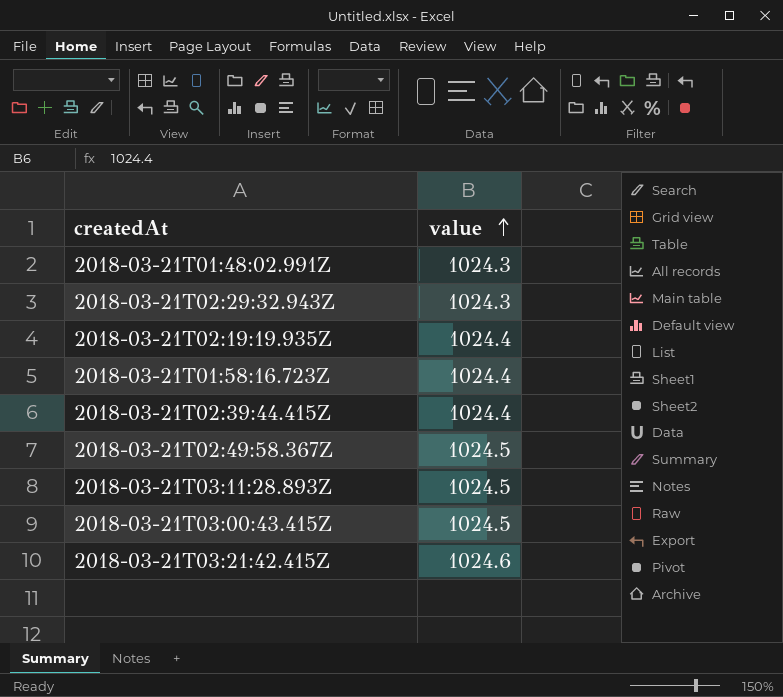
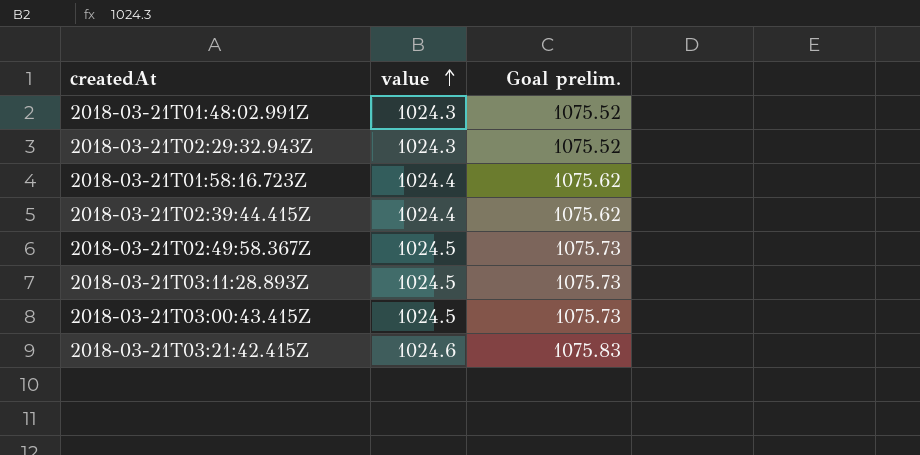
column Goal prelim. | formula: none -> [value] * 1.05
row 2018-03-21T02:19:19.935Z: 1024.4 -> none

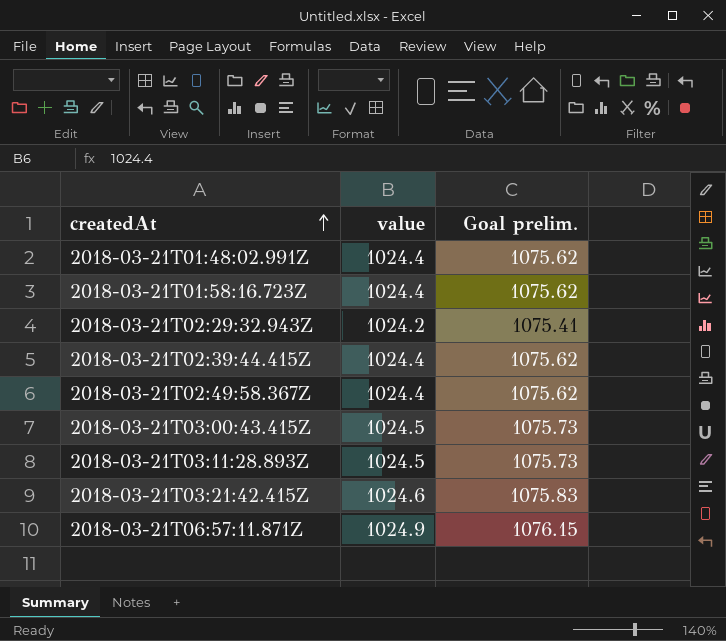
row order: value ascending -> createdAt ascending
2018-03-21T01:48:02.991Z | value: 1024.3 -> 1024.4
2018-03-21T01:48:02.991Z | Goal prelim.: 1075.52 -> 1075.62
2018-03-21T02:29:32.943Z | value: 1024.3 -> 1024.2
2018-03-21T02:29:32.943Z | Goal prelim.: 1075.52 -> 1075.41
2018-03-21T02:49:58.367Z | value: 1024.5 -> 1024.4
2018-03-21T02:49:58.367Z | Goal prelim.: 1075.73 -> 1075.62
row 2018-03-21T06:57:11.871Z: none -> 1024.9 | 1076.15

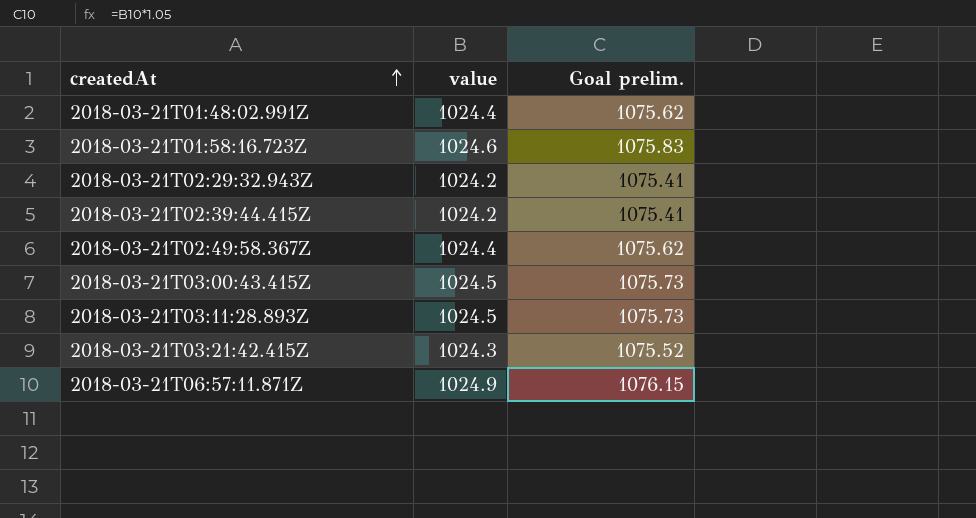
2018-03-21T01:58:16.723Z | value: 1024.4 -> 1024.6
2018-03-21T01:58:16.723Z | Goal prelim.: 1075.62 -> 1075.83
2018-03-21T02:39:44.415Z | value: 1024.4 -> 1024.2
2018-03-21T02:39:44.415Z | Goal prelim.: 1075.62 -> 1075.41
2018-03-21T03:21:42.415Z | value: 1024.6 -> 1024.3
2018-03-21T03:21:42.415Z | Goal prelim.: 1075.83 -> 1075.52

